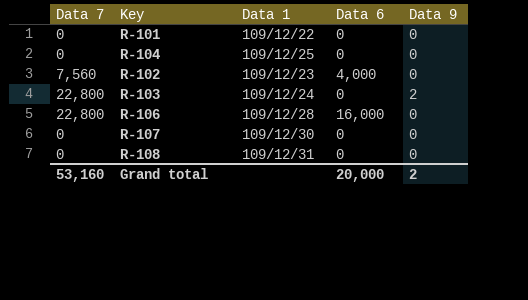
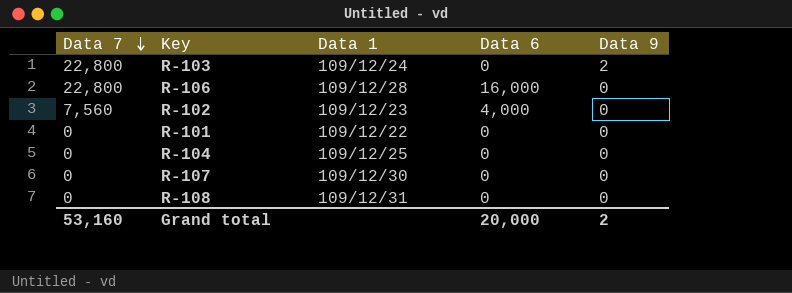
row order: none -> Data 7 descending

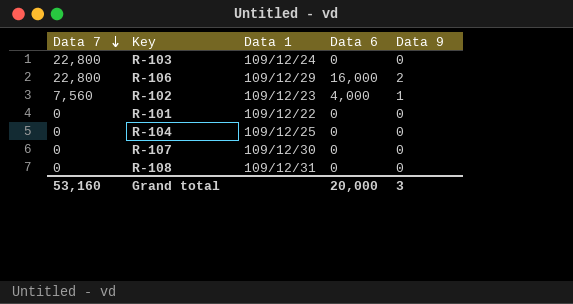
R-103 | Data 9: 2 -> 0
R-106 | Data 1: 109/12/28 -> 109/12/29
R-106 | Data 9: 0 -> 2
R-102 | Data 9: 0 -> 1
Grand total | Data 9: 2 -> 3

